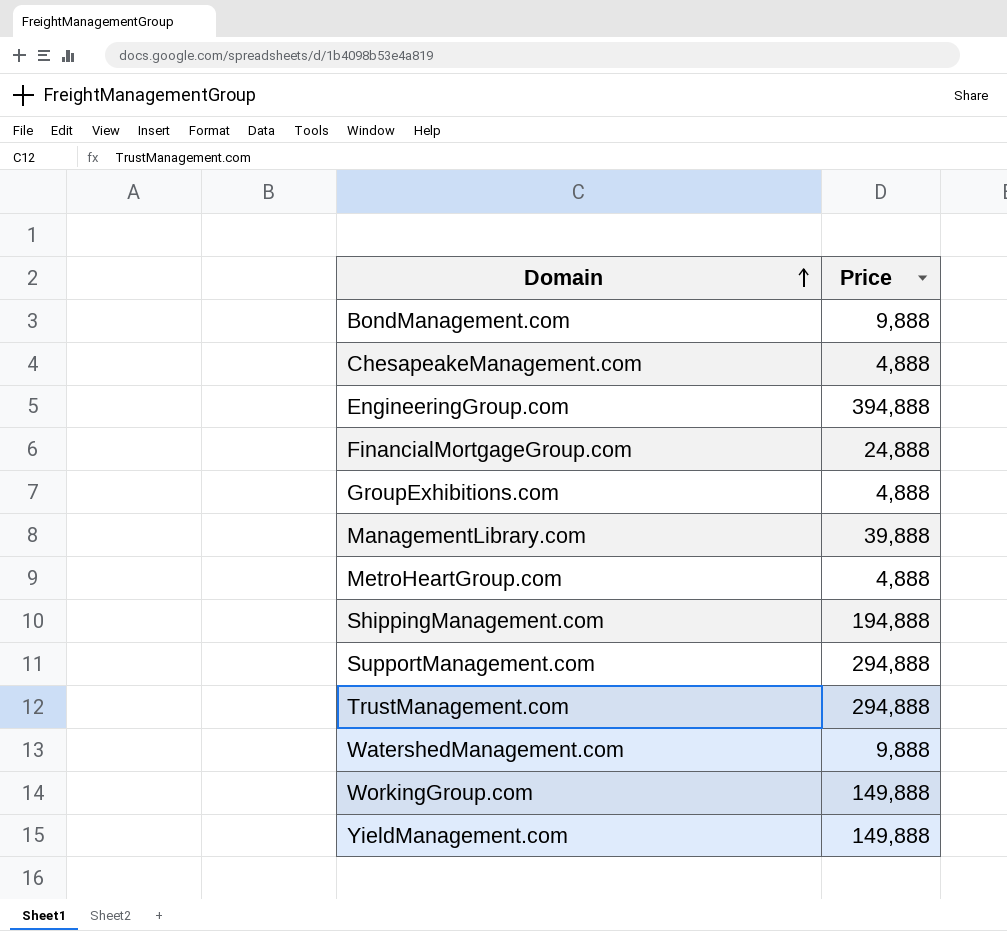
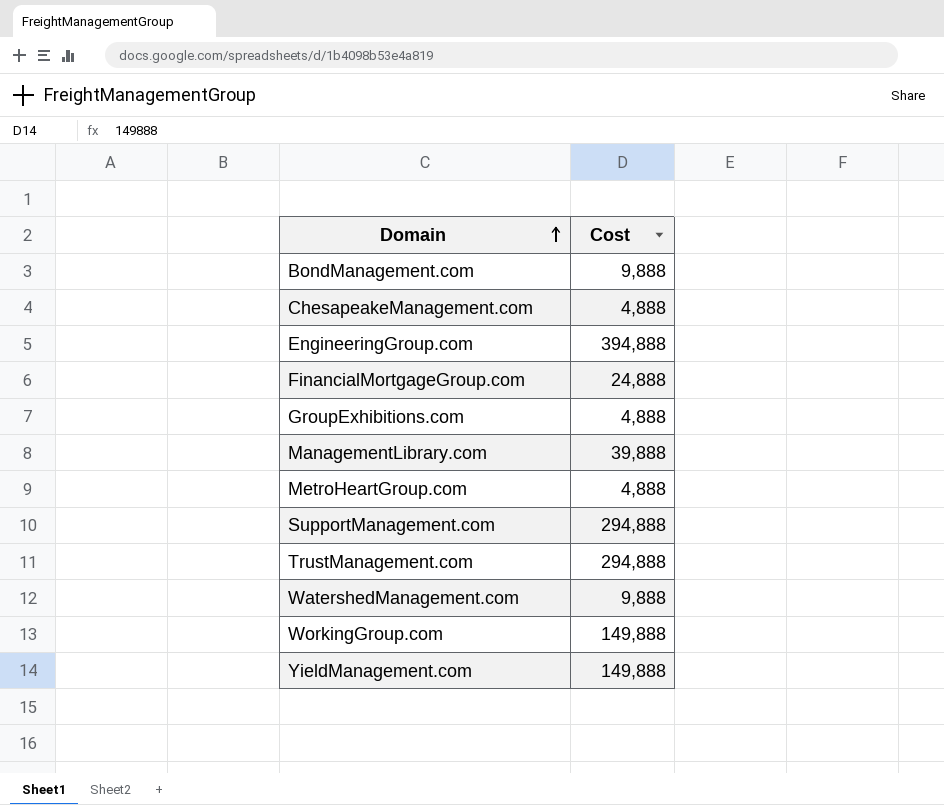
column name: Price -> Cost
row ShippingManagement.com: 194,888 -> none

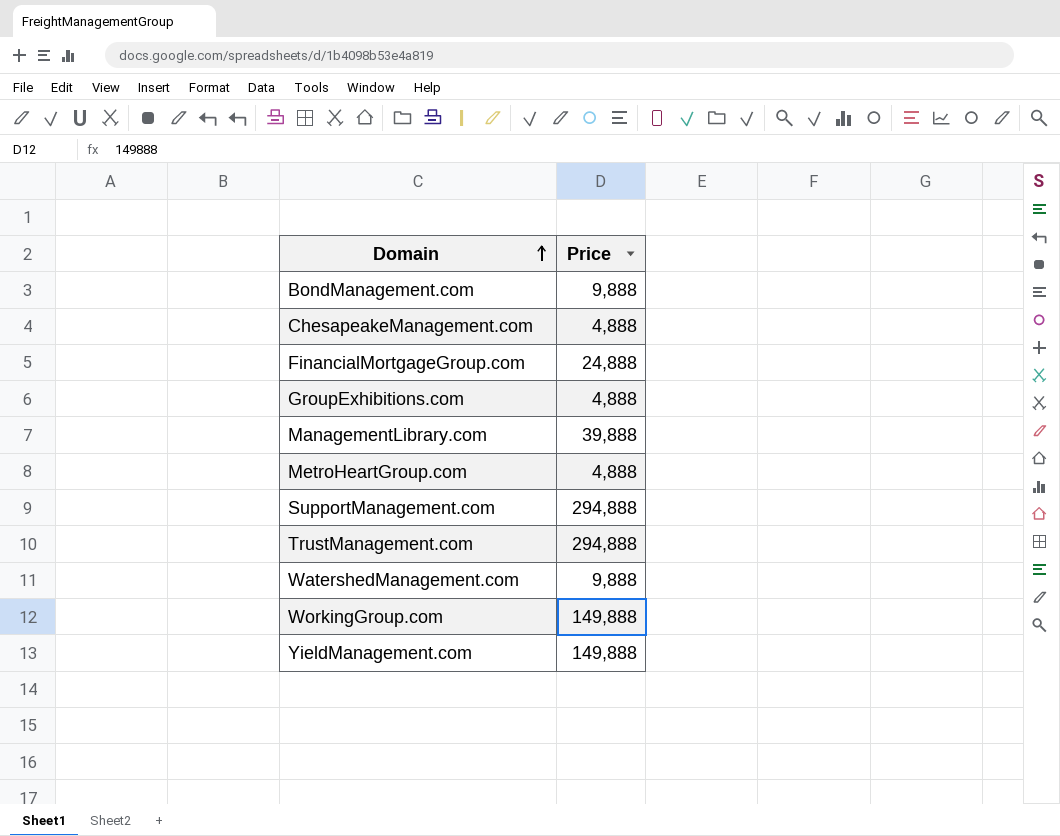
column name: Cost -> Price
row EngineeringGroup.com: 394,888 -> none

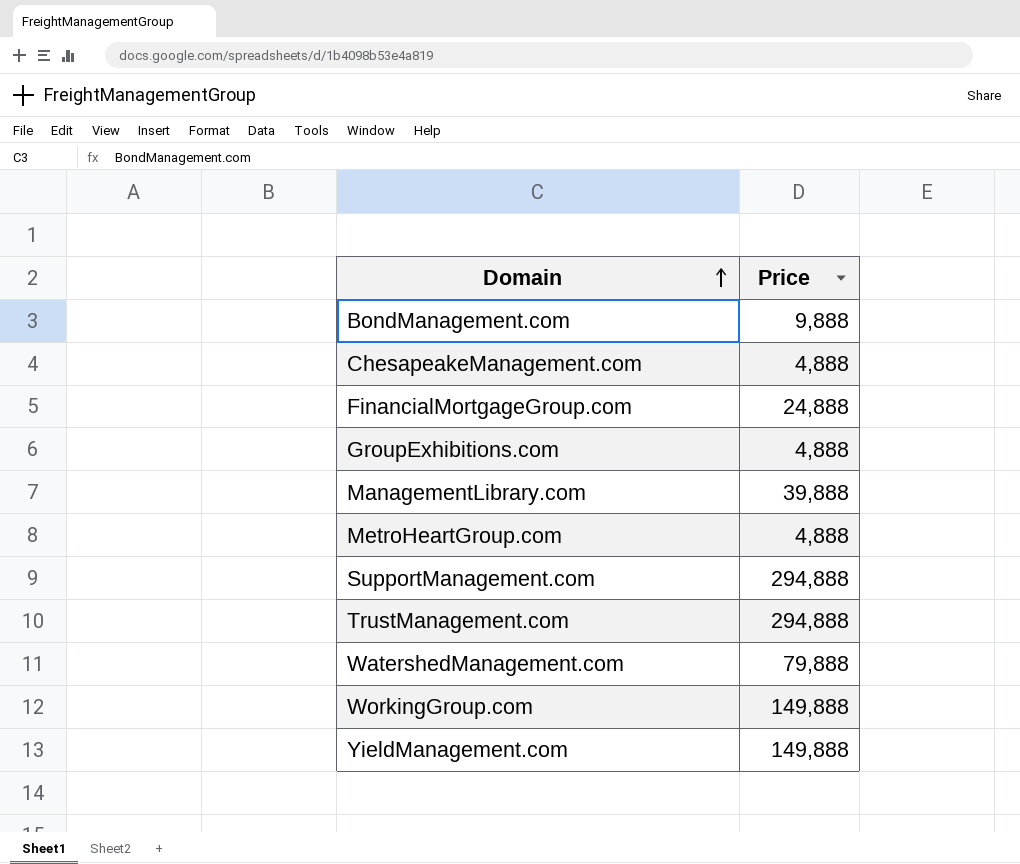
WatershedManagement.com | Price: 9,888 -> 79,888

